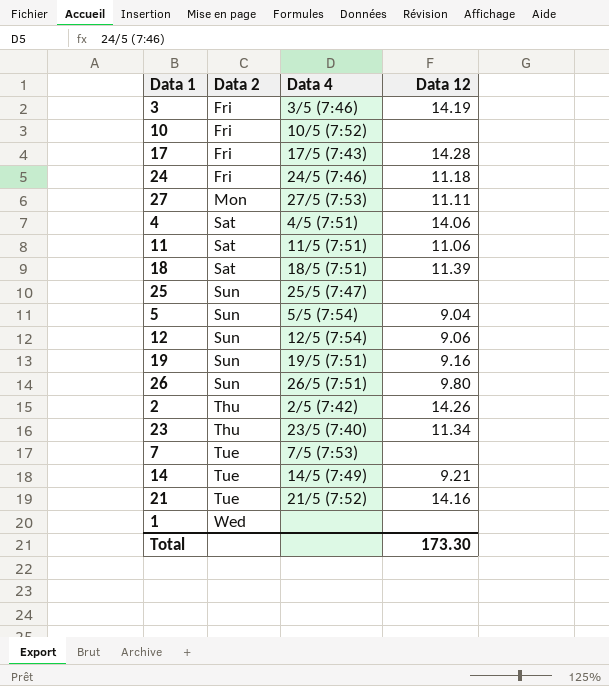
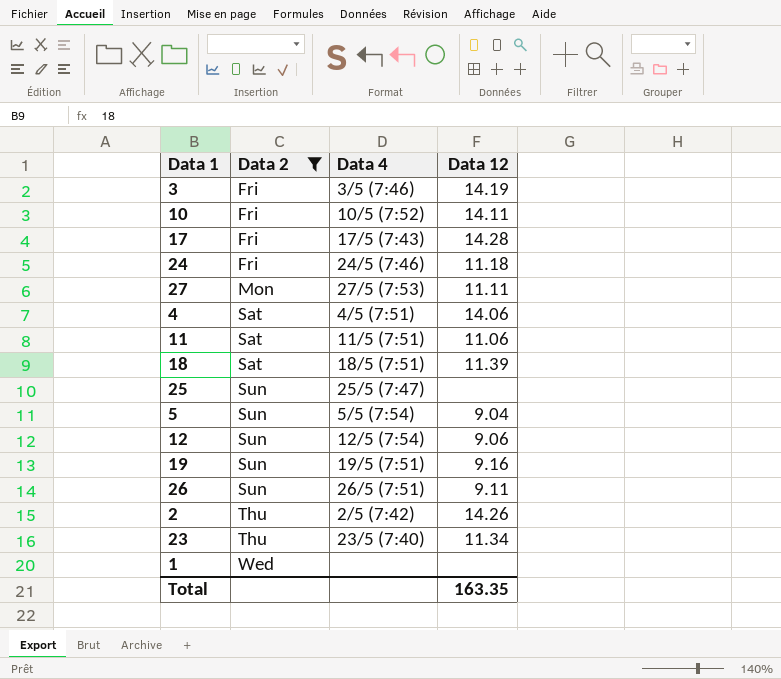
filter: none -> Data 2 != Tue
10 | Data 12: none -> 14.11
26 | Data 12: 9.80 -> 9.11
Total | Data 12: 173.30 -> 163.35

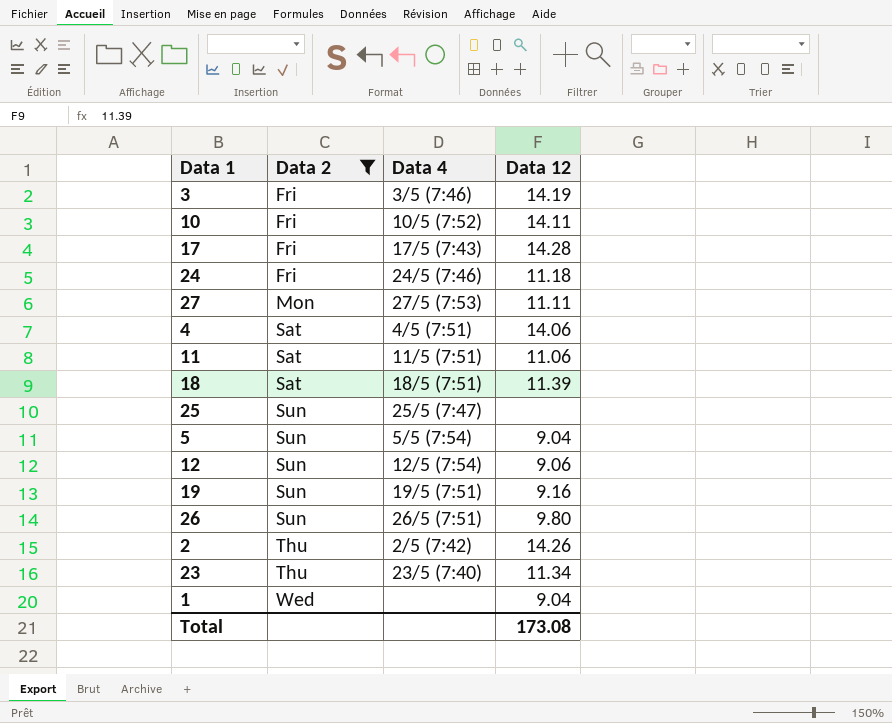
26 | Data 12: 9.11 -> 9.80
1 | Data 12: none -> 9.04
Total | Data 12: 163.35 -> 173.08

